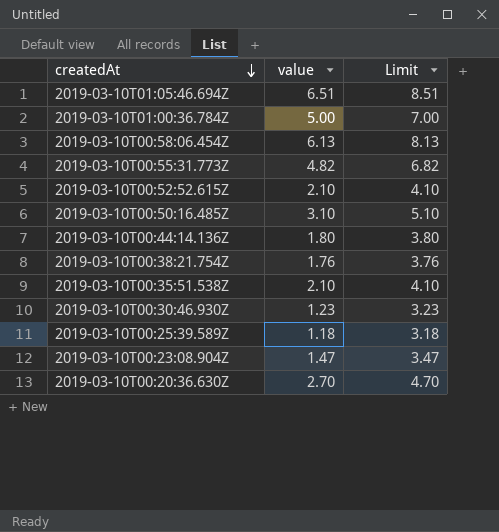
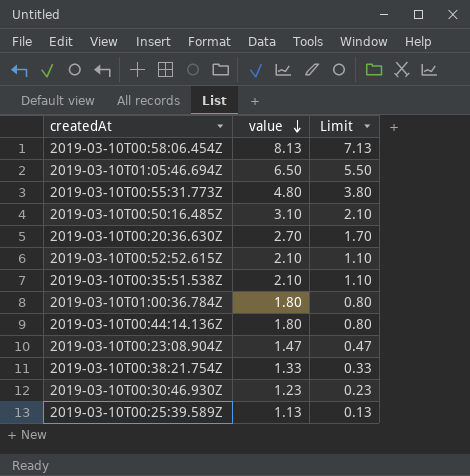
row order: createdAt descending -> value descending
column Limit | formula: [value] + 2 -> [value] - 1
2019-03-10T00:58:06.454Z | value: 6.13 -> 8.13
2019-03-10T01:05:46.694Z | value: 6.51 -> 6.50
2019-03-10T00:55:31.773Z | value: 4.82 -> 4.80
2019-03-10T01:00:36.784Z | value: 5.00 -> 1.80
2019-03-10T00:38:21.754Z | value: 1.76 -> 1.33
2019-03-10T00:25:39.589Z | value: 1.18 -> 1.13

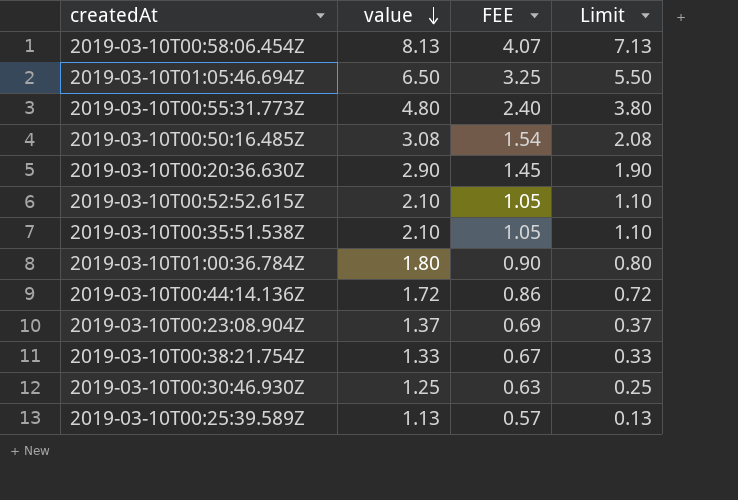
column FEE | formula: none -> [value] * 0.5
2019-03-10T00:50:16.485Z | value: 3.10 -> 3.08
2019-03-10T00:50:16.485Z | Limit: 2.10 -> 2.08
2019-03-10T00:20:36.630Z | value: 2.70 -> 2.90
2019-03-10T00:20:36.630Z | Limit: 1.70 -> 1.90
2019-03-10T00:44:14.136Z | value: 1.80 -> 1.72
2019-03-10T00:44:14.136Z | Limit: 0.80 -> 0.72
2019-03-10T00:23:08.904Z | value: 1.47 -> 1.37
2019-03-10T00:23:08.904Z | Limit: 0.47 -> 0.37
2019-03-10T00:30:46.930Z | value: 1.23 -> 1.25
2019-03-10T00:30:46.930Z | Limit: 0.23 -> 0.25

